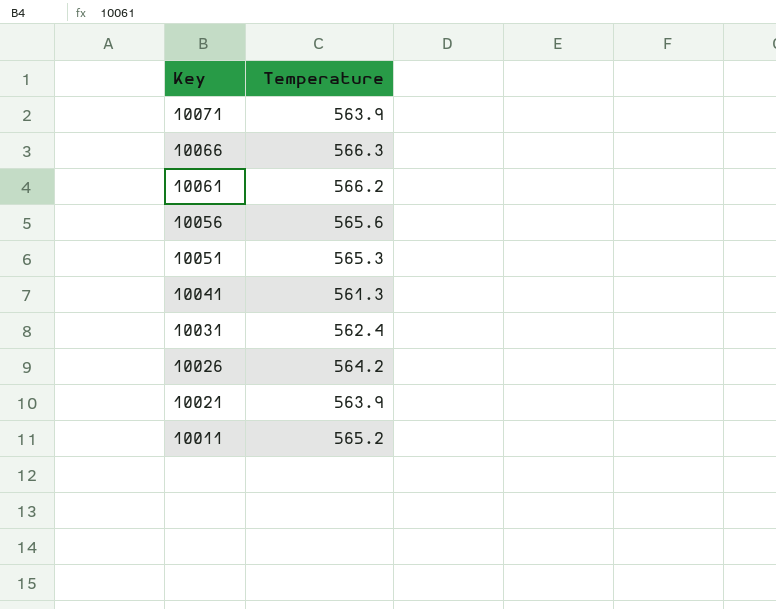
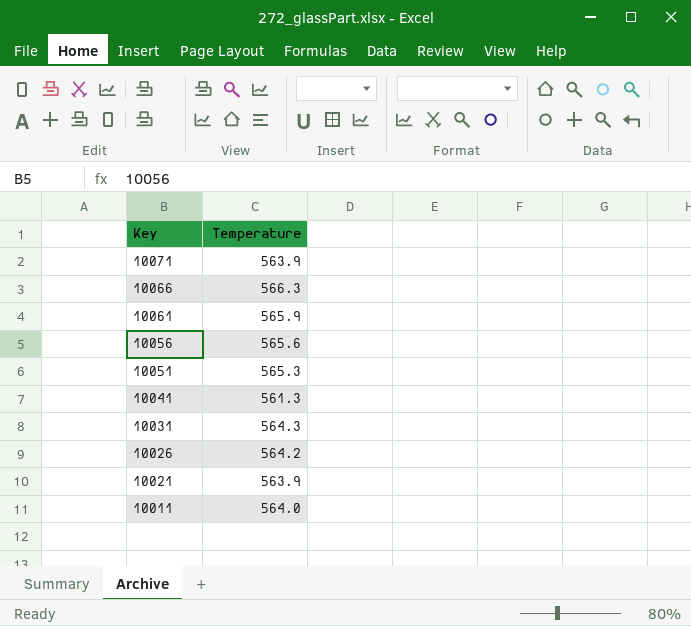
10061 | Temperature: 566.2 -> 565.9
10031 | Temperature: 562.4 -> 564.3
10011 | Temperature: 565.2 -> 564.0

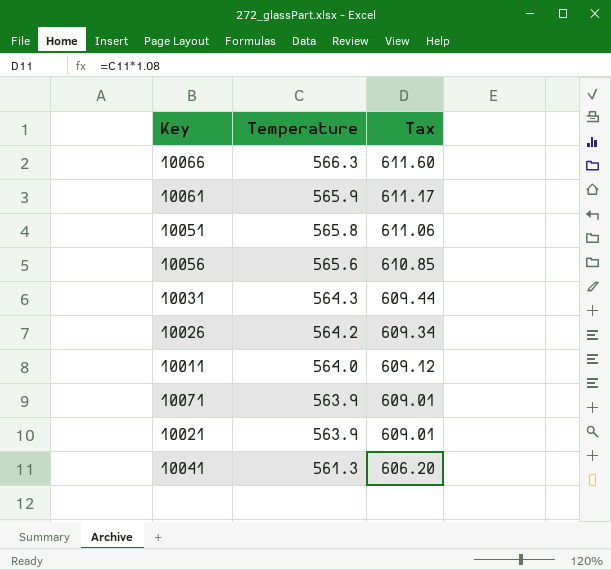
row order: Key descending -> Temperature descending
column Tax | formula: none -> [Temperature] * 1.08
10051 | Temperature: 565.3 -> 565.8

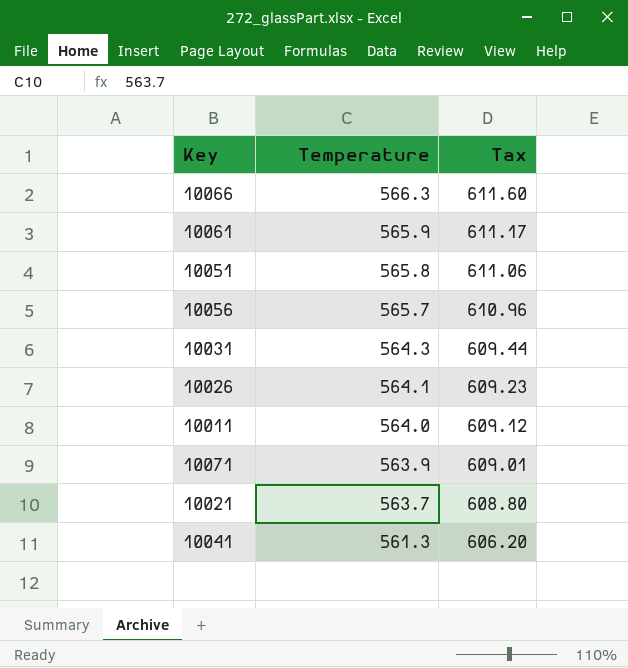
10056 | Temperature: 565.6 -> 565.7
10056 | Tax: 610.85 -> 610.96
10026 | Temperature: 564.2 -> 564.1
10026 | Tax: 609.34 -> 609.23
10021 | Temperature: 563.9 -> 563.7
10021 | Tax: 609.01 -> 608.80

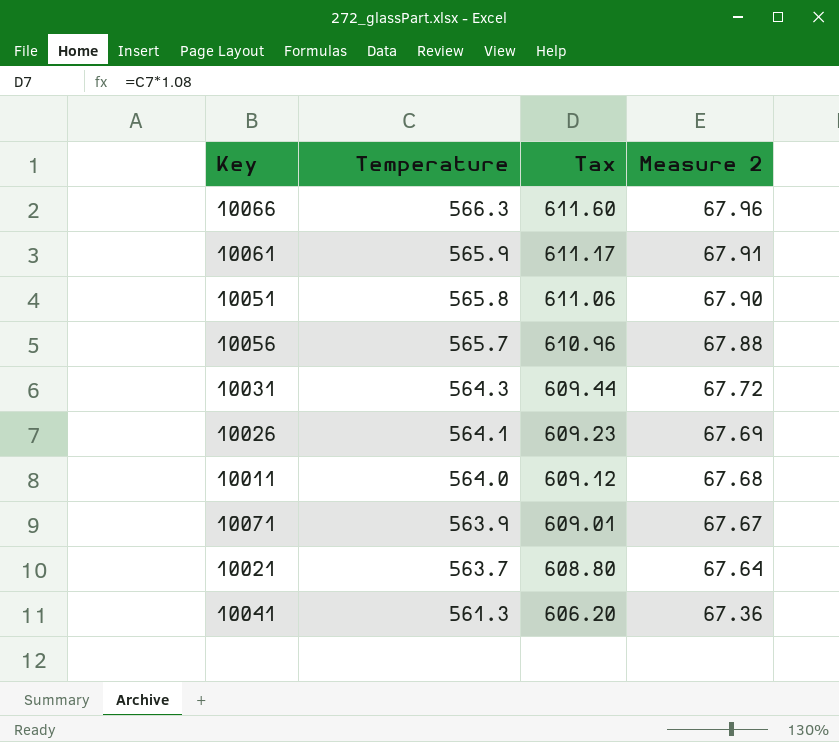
column Measure 2 | formula: none -> [Temperature] * 0.12

